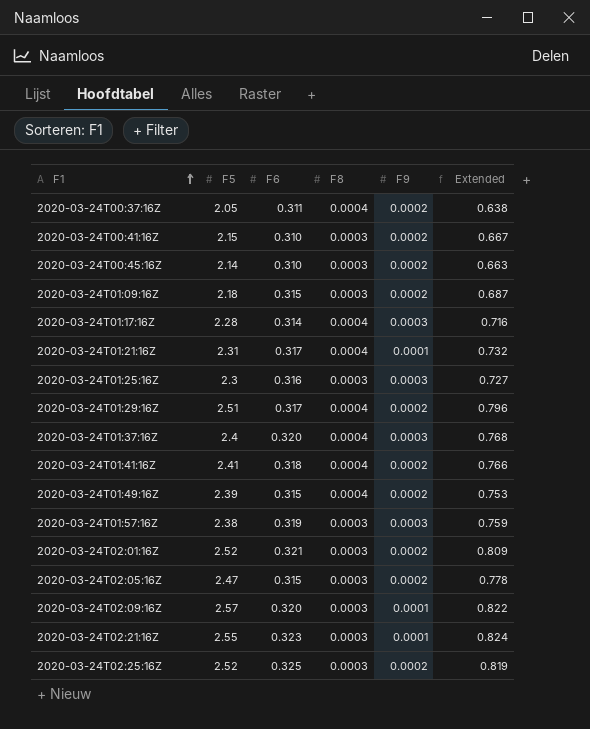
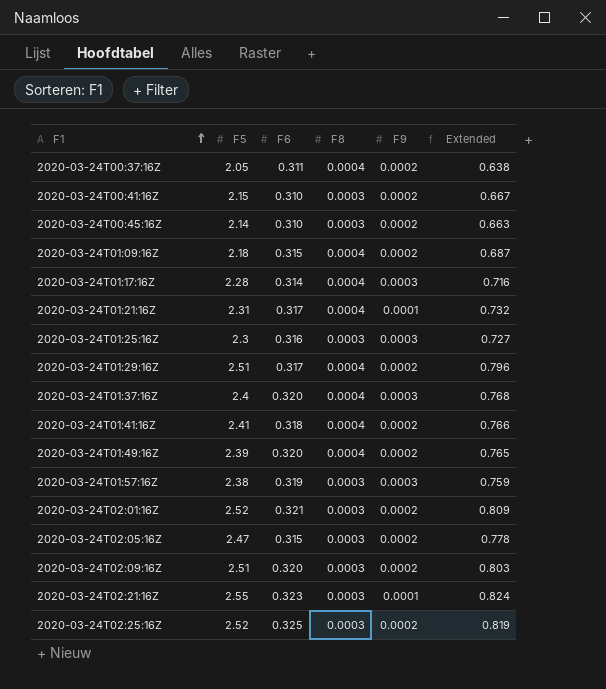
2020-03-24T01:09:16Z | F8: 0.0003 -> 0.0004
2020-03-24T01:49:16Z | F6: 0.315 -> 0.320
2020-03-24T01:49:16Z | Extended: 0.753 -> 0.765
2020-03-24T02:09:16Z | F5: 2.57 -> 2.51
2020-03-24T02:09:16Z | F9: 0.0001 -> 0.0002
2020-03-24T02:09:16Z | Extended: 0.822 -> 0.803

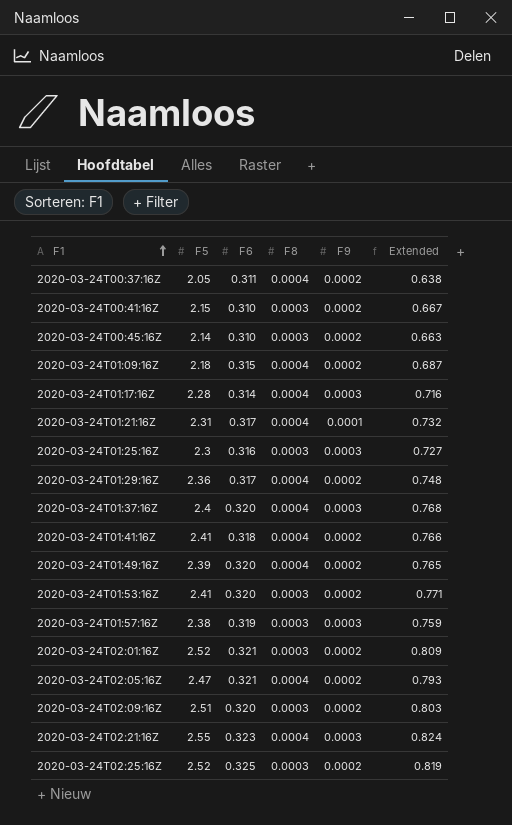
2020-03-24T01:29:16Z | F5: 2.51 -> 2.36
2020-03-24T01:29:16Z | Extended: 0.796 -> 0.748
row 2020-03-24T01:53:16Z: none -> 2.41 | 0.320 | 0.0003 | 0.0002 | 0.771
2020-03-24T02:05:16Z | F6: 0.315 -> 0.321
2020-03-24T02:05:16Z | F8: 0.0003 -> 0.0004
2020-03-24T02:05:16Z | Extended: 0.778 -> 0.793
2020-03-24T02:21:16Z | F8: 0.0003 -> 0.0004
2020-03-24T02:21:16Z | F9: 0.0001 -> 0.0003

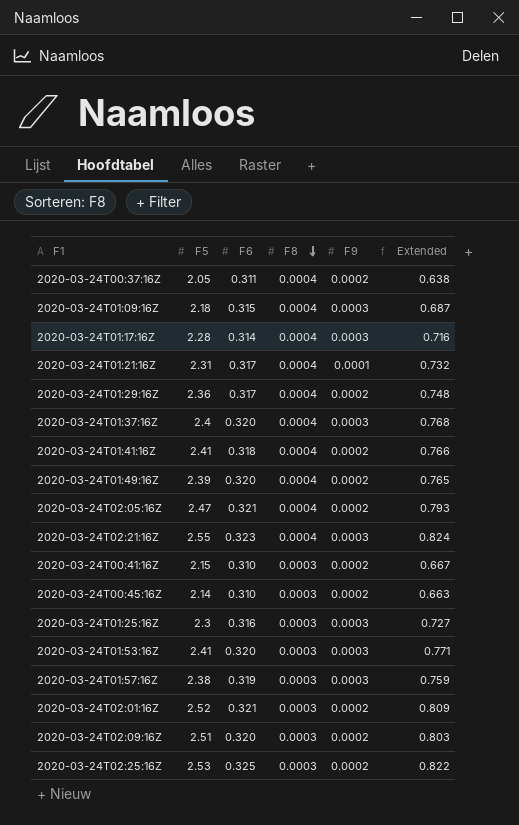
row order: F1 ascending -> F8 descending
2020-03-24T01:09:16Z | F9: 0.0002 -> 0.0003
2020-03-24T01:53:16Z | F9: 0.0002 -> 0.0003
2020-03-24T02:25:16Z | F5: 2.52 -> 2.53
2020-03-24T02:25:16Z | Extended: 0.819 -> 0.822

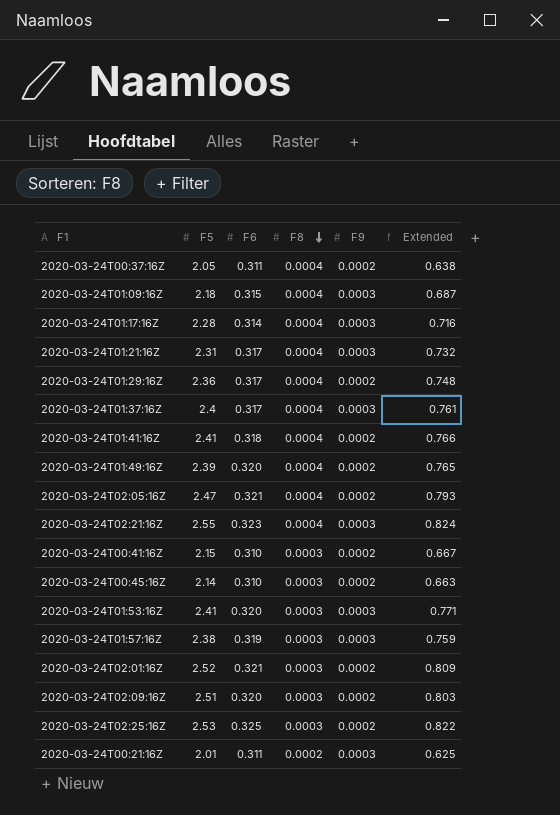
row 2020-03-24T01:25:16Z: 2.3 | 0.316 | 0.0003 | 0.0003 | 0.727 -> none
2020-03-24T01:21:16Z | F9: 0.0001 -> 0.0003
2020-03-24T01:37:16Z | F6: 0.320 -> 0.317
2020-03-24T01:37:16Z | Extended: 0.768 -> 0.761
row 2020-03-24T00:21:16Z: none -> 2.01 | 0.311 | 0.0002 | 0.0003 | 0.625

